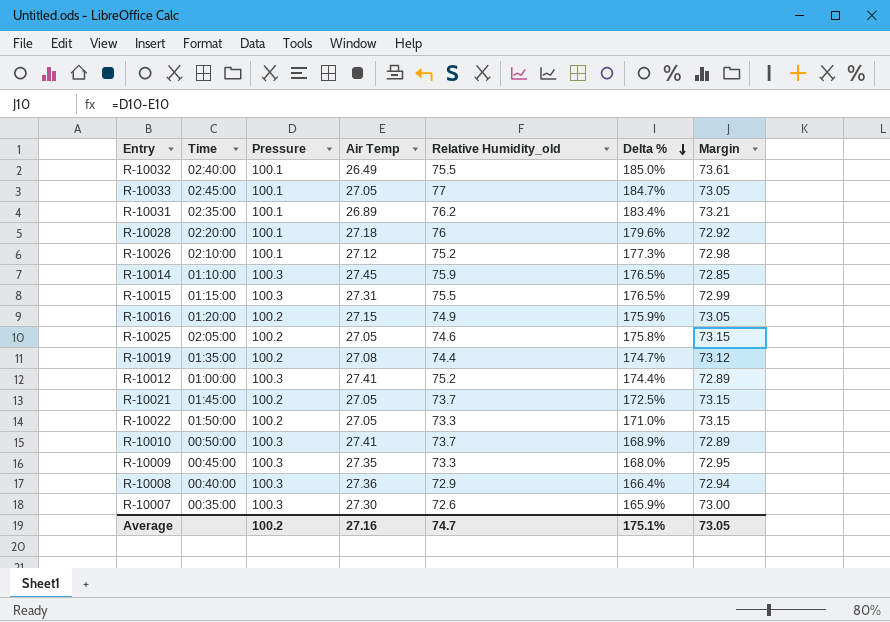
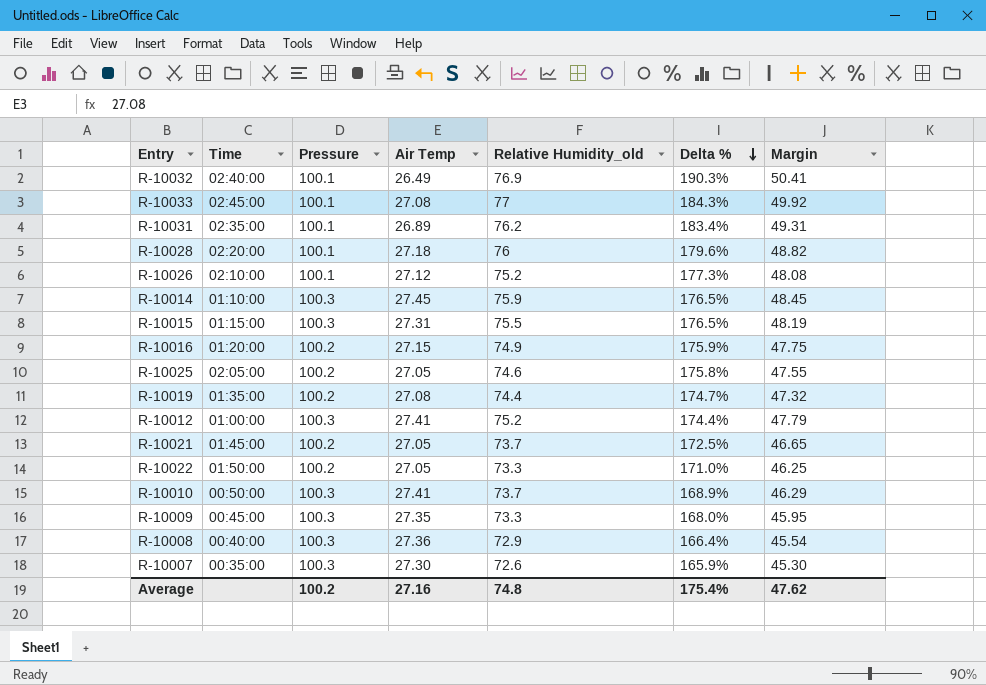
column Margin | formula: [Pressure] - [Air Temp] -> [Relative Humidity_old] - [Air Temp]
R-10032 | Relative Humidity_old: 75.5 -> 76.9
R-10032 | Delta %: 185.0% -> 190.3%
R-10033 | Air Temp: 27.05 -> 27.08
R-10033 | Delta %: 184.7% -> 184.3%
Average | Relative Humidity_old: 74.7 -> 74.8
Average | Delta %: 175.1% -> 175.4%
Average | Margin: 73.05 -> 47.62

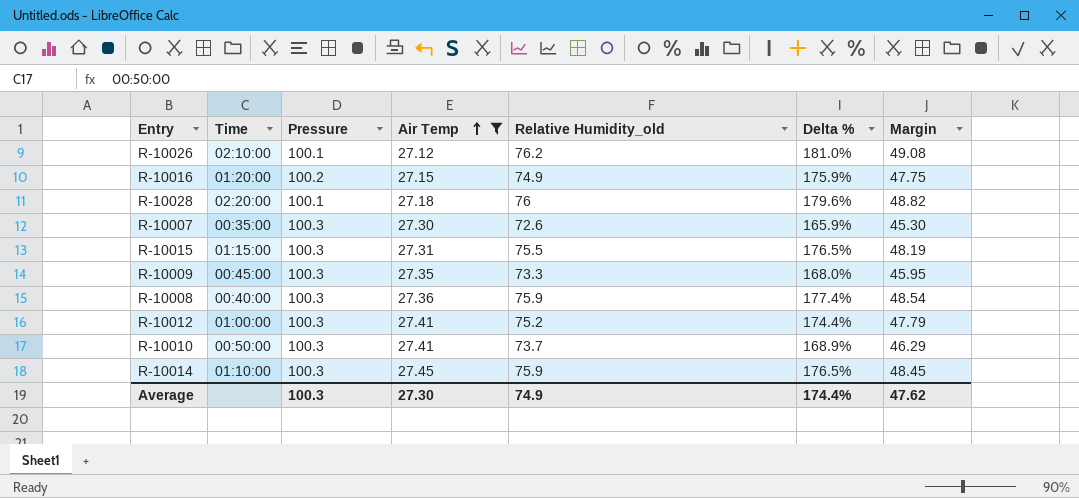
filter: none -> Air Temp >= 27.12
row order: Delta % descending -> Air Temp ascending
R-10026 | Relative Humidity_old: 75.2 -> 76.2
R-10026 | Delta %: 177.3% -> 181.0%
R-10026 | Margin: 48.08 -> 49.08
R-10008 | Relative Humidity_old: 72.9 -> 75.9
R-10008 | Delta %: 166.4% -> 177.4%
R-10008 | Margin: 45.54 -> 48.54
Average | Pressure: 100.2 -> 100.3
Average | Air Temp: 27.16 -> 27.30
Average | Relative Humidity_old: 74.8 -> 74.9
Average | Delta %: 175.4% -> 174.4%

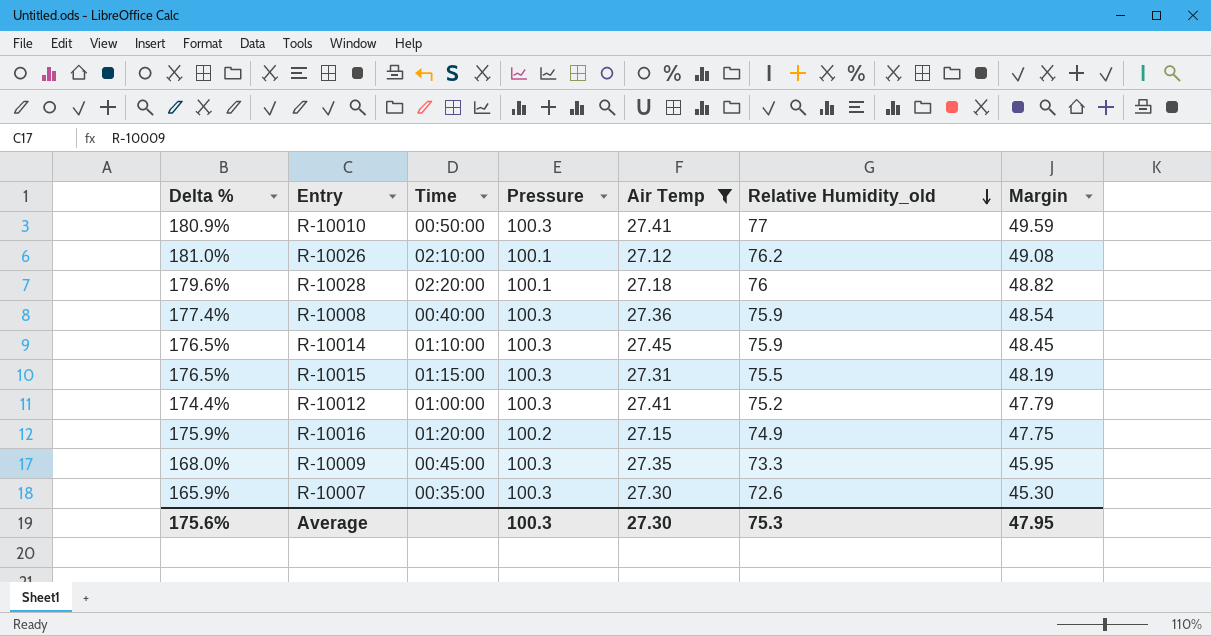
row order: Air Temp ascending -> Relative Humidity_old descending
column Delta % | position: 6 -> 1
R-10010 | Delta %: 168.9% -> 180.9%
R-10010 | Relative Humidity_old: 73.7 -> 77
R-10010 | Margin: 46.29 -> 49.59
Average | Delta %: 174.4% -> 175.6%
Average | Relative Humidity_old: 74.9 -> 75.3
Average | Margin: 47.62 -> 47.95

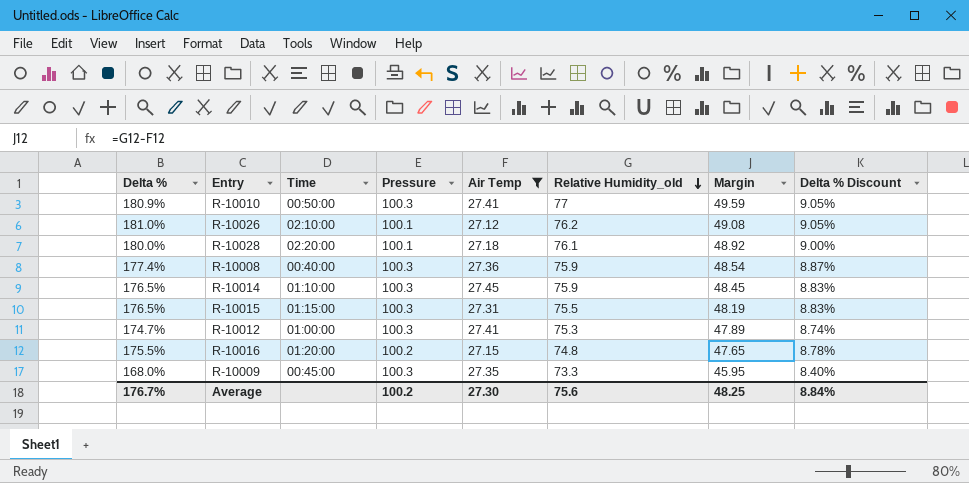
column Delta % Discount | formula: none -> [Delta %] * 0.05
row R-10007: 165.9% | 00:35:00 | 100.3 | 27.30 | 72.6 | 45.30 -> none
R-10028 | Delta %: 179.6% -> 180.0%
R-10028 | Relative Humidity_old: 76 -> 76.1
R-10028 | Margin: 48.82 -> 48.92
R-10012 | Delta %: 174.4% -> 174.7%
R-10012 | Relative Humidity_old: 75.2 -> 75.3
R-10012 | Margin: 47.79 -> 47.89
R-10016 | Delta %: 175.9% -> 175.5%
R-10016 | Relative Humidity_old: 74.9 -> 74.8
R-10016 | Margin: 47.75 -> 47.65
Average | Delta %: 175.6% -> 176.7%
Average | Pressure: 100.3 -> 100.2
Average | Relative Humidity_old: 75.3 -> 75.6
Average | Margin: 47.95 -> 48.25

